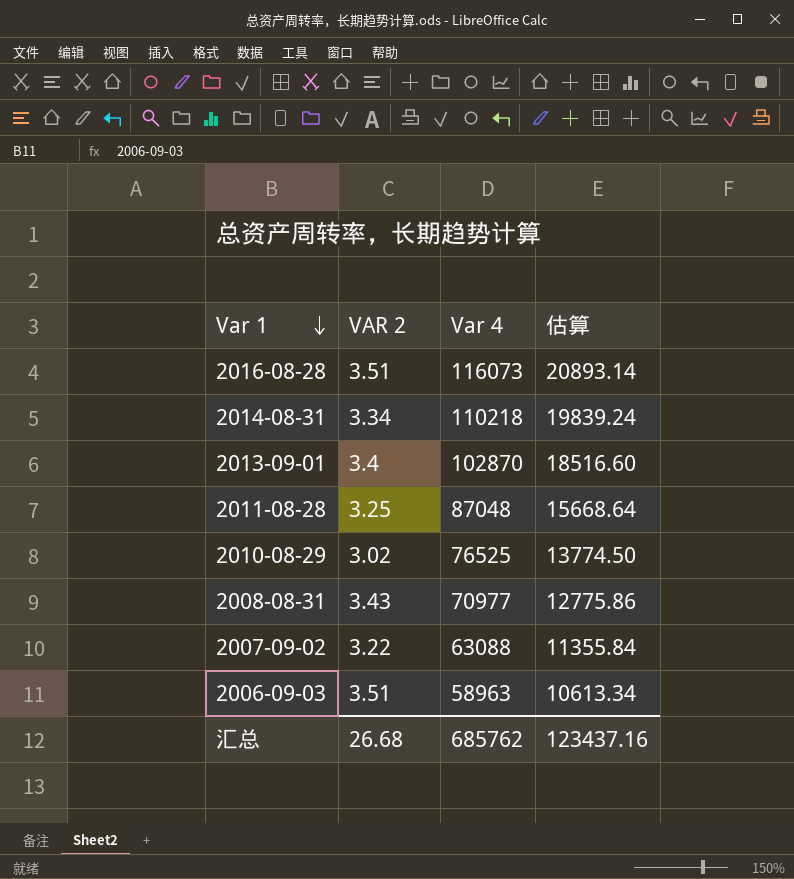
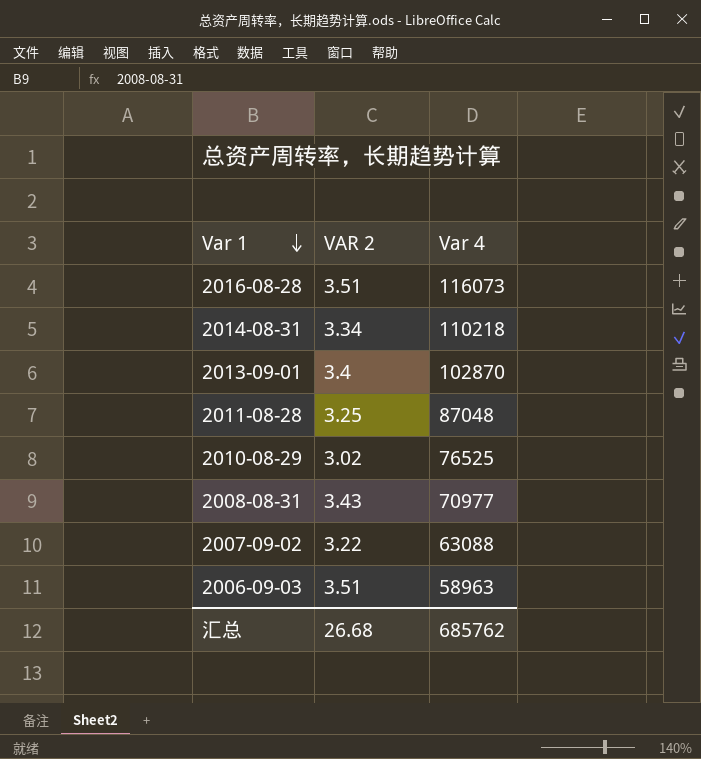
column 估算 | formula: [Var 4] * 0.18 -> none

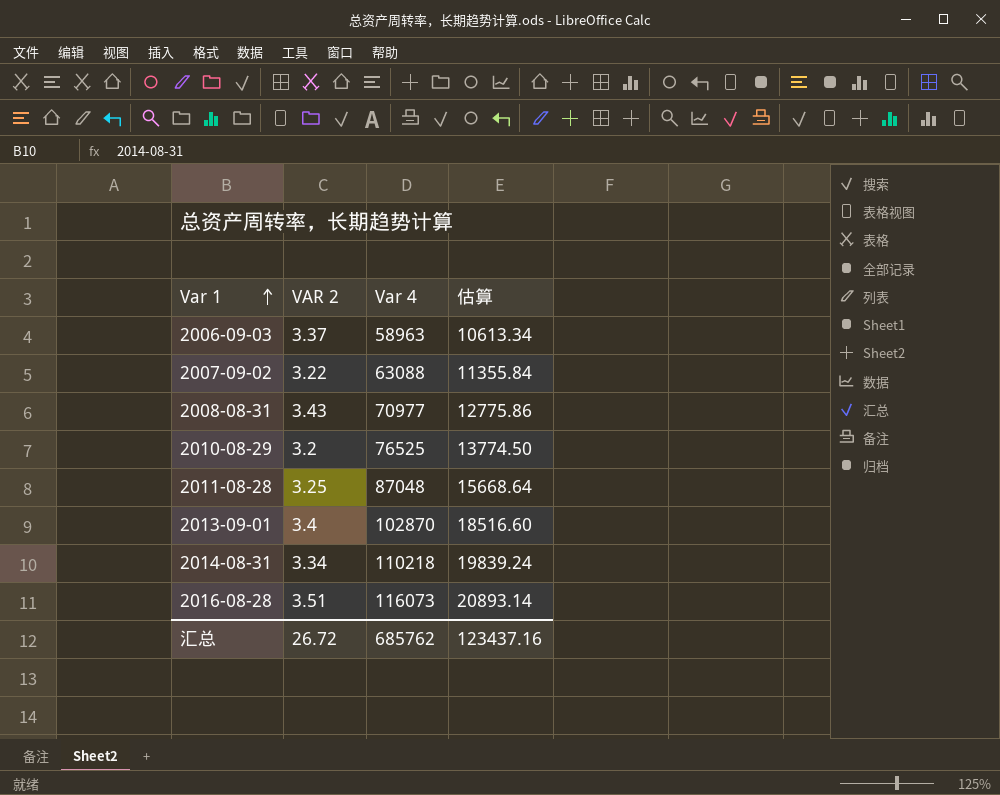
row order: Var 1 descending -> Var 1 ascending
column 估算 | formula: none -> [Var 4] * 0.18
2006-09-03 | VAR 2: 3.51 -> 3.37
2010-08-29 | VAR 2: 3.02 -> 3.2
汇总 | VAR 2: 26.68 -> 26.72

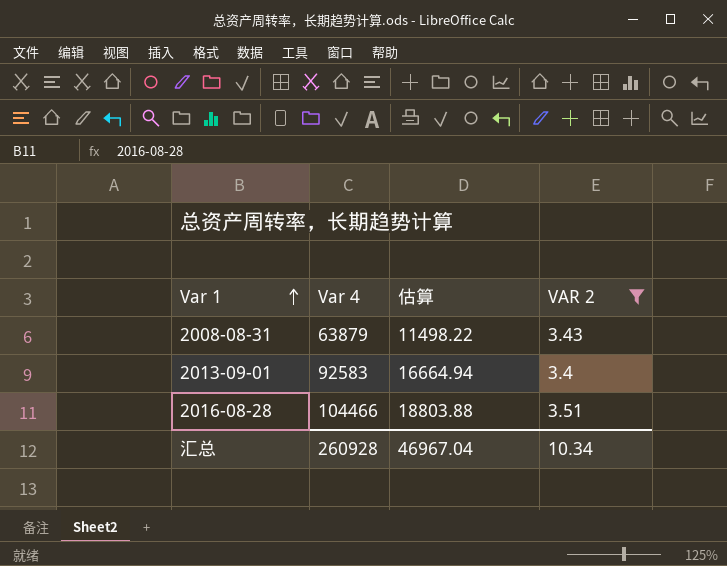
filter: none -> VAR 2 >= 3.4
column VAR 2 | position: 2 -> 4
2008-08-31 | Var 4: 70977 -> 63879
2008-08-31 | 估算: 12775.86 -> 11498.22
2013-09-01 | Var 4: 102870 -> 92583
2013-09-01 | 估算: 18516.60 -> 16664.94
2016-08-28 | Var 4: 116073 -> 104466
2016-08-28 | 估算: 20893.14 -> 18803.88
汇总 | Var 4: 685762 -> 260928
汇总 | 估算: 123437.16 -> 46967.04
汇总 | VAR 2: 26.72 -> 10.34

